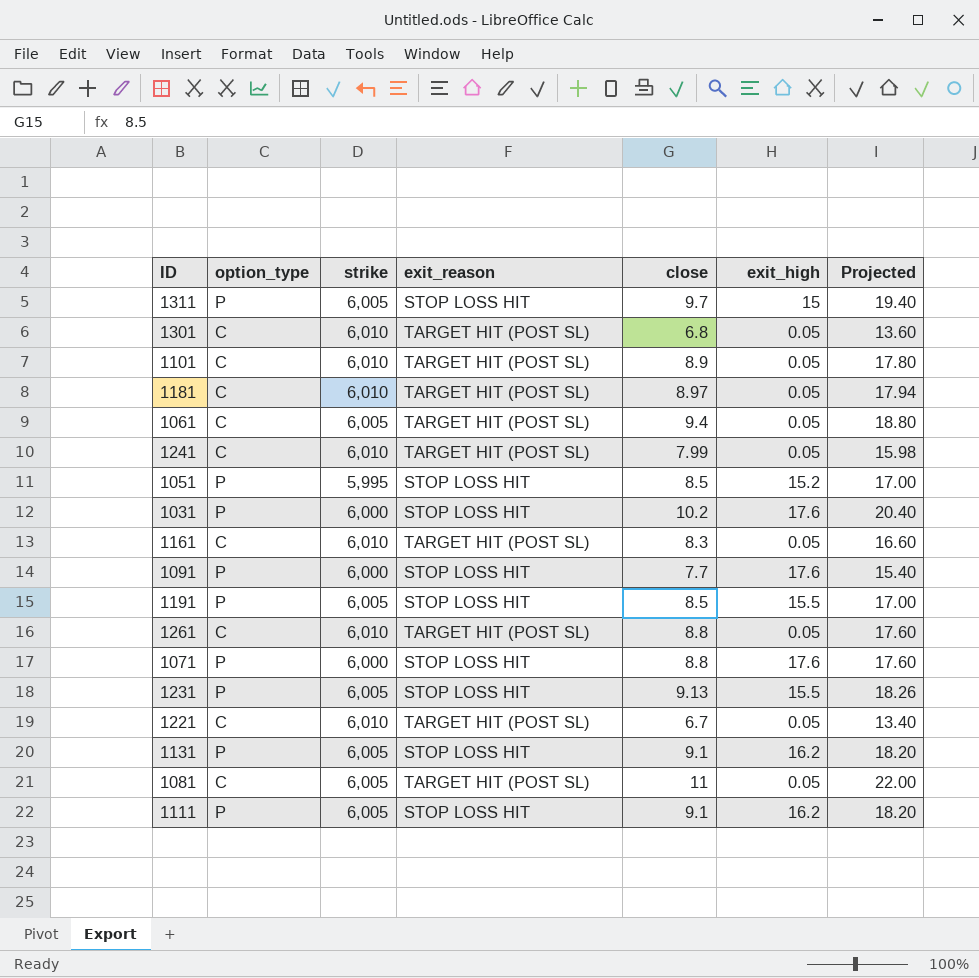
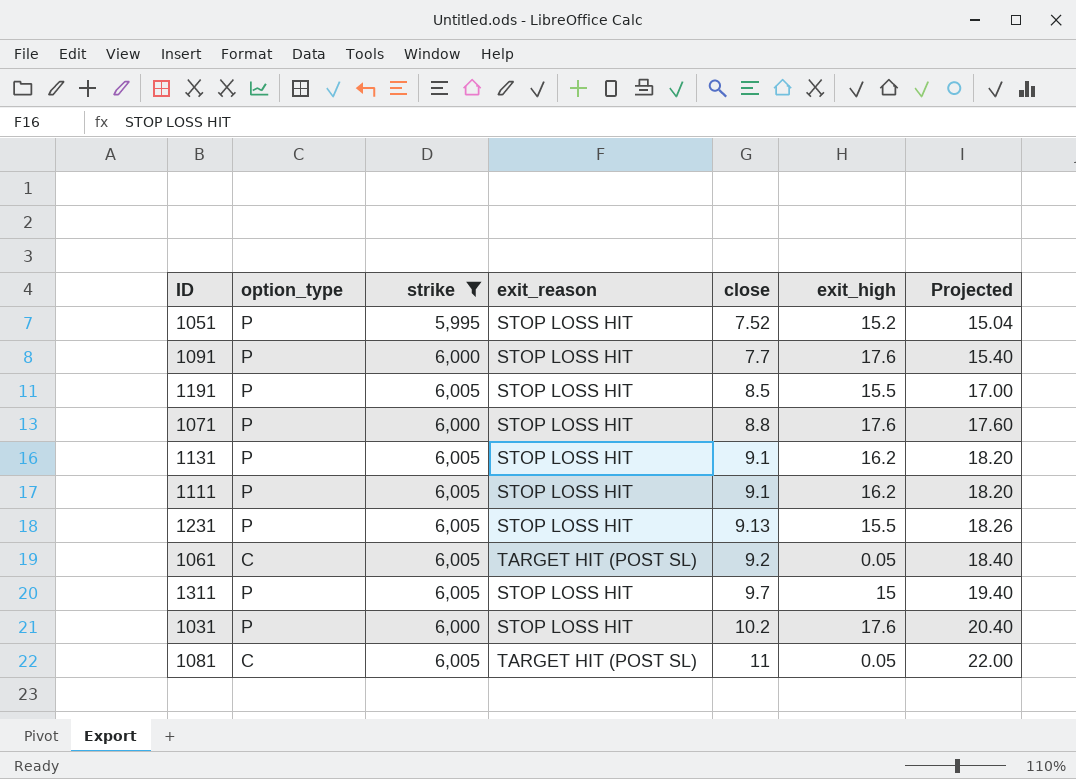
filter: none -> strike != 6,010
row order: none -> close ascending
1051 | close: 8.5 -> 7.52
1051 | Projected: 17.00 -> 15.04
1061 | close: 9.4 -> 9.2
1061 | Projected: 18.80 -> 18.40

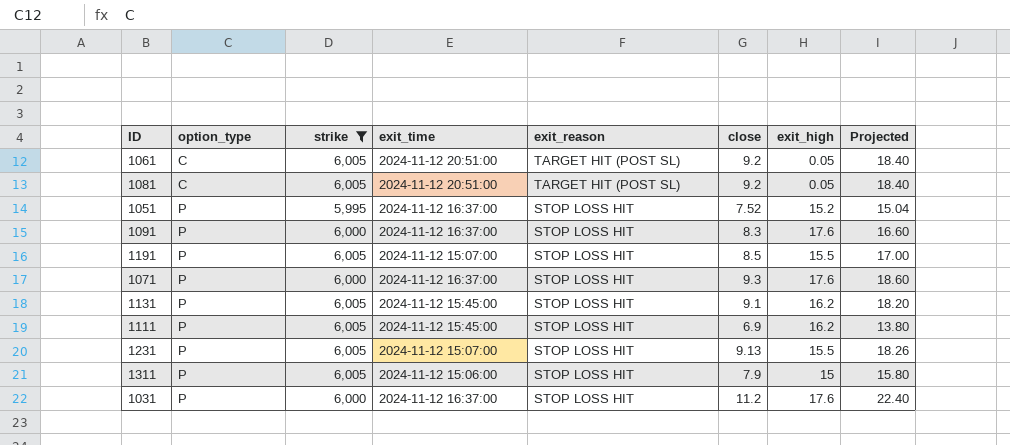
row order: close ascending -> option_type ascending
column exit_time | position: none -> 4
1081 | close: 11 -> 9.2
1081 | Projected: 22.00 -> 18.40
1091 | close: 7.7 -> 8.3
1091 | Projected: 15.40 -> 16.60
1071 | close: 8.8 -> 9.3
1071 | Projected: 17.60 -> 18.60
1111 | close: 9.1 -> 6.9
1111 | Projected: 18.20 -> 13.80
1311 | close: 9.7 -> 7.9
1311 | Projected: 19.40 -> 15.80
1031 | close: 10.2 -> 11.2
1031 | Projected: 20.40 -> 22.40

